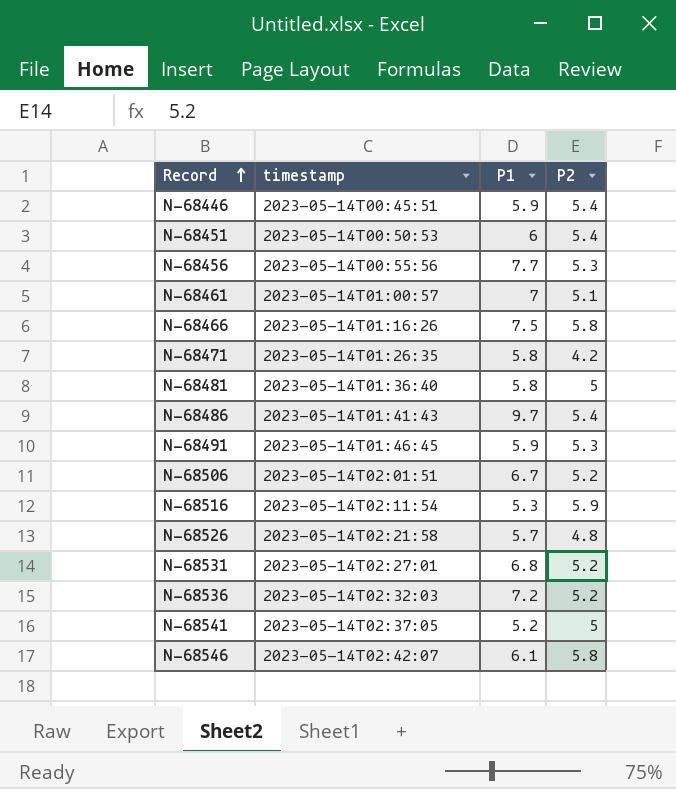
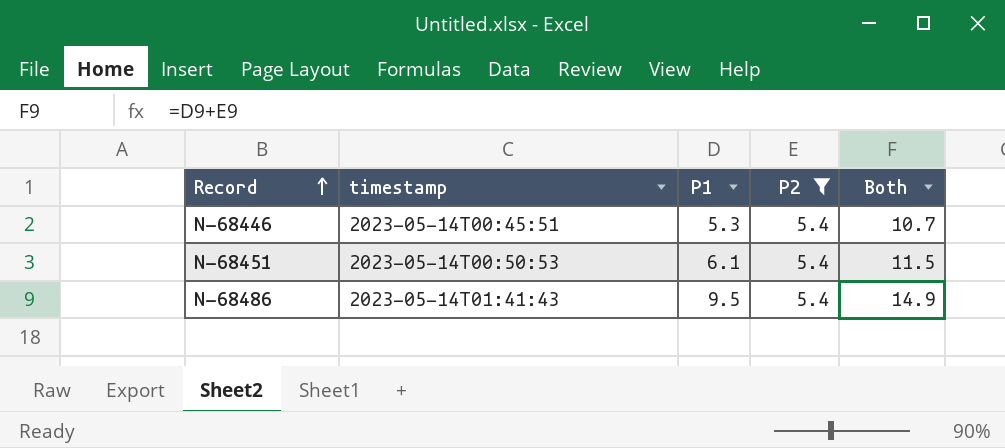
filter: none -> P2 = 5.4
column Both | formula: none -> [P1] + [P2]
N-68446 | P1: 5.9 -> 5.3
N-68451 | P1: 6 -> 6.1
N-68486 | P1: 9.7 -> 9.5

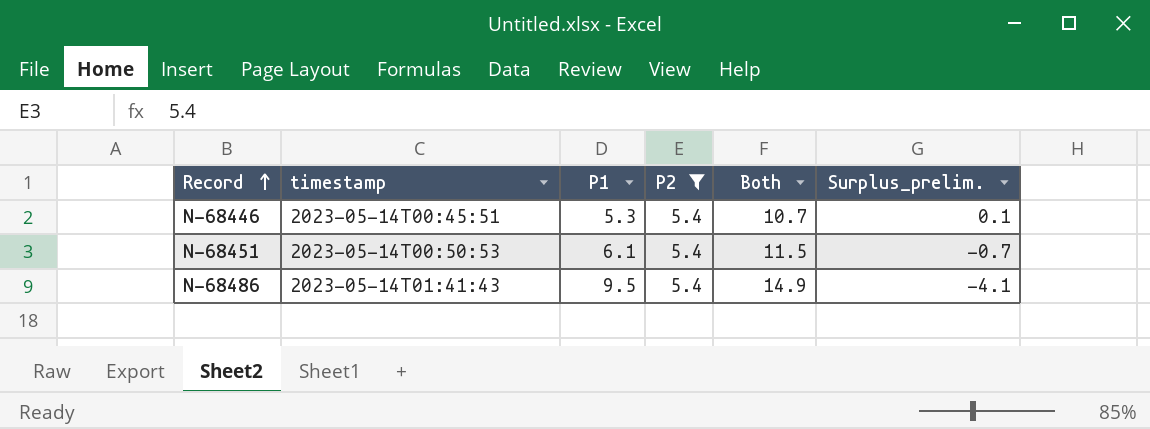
column Surplus_prelim. | formula: none -> [P2] - [P1]

